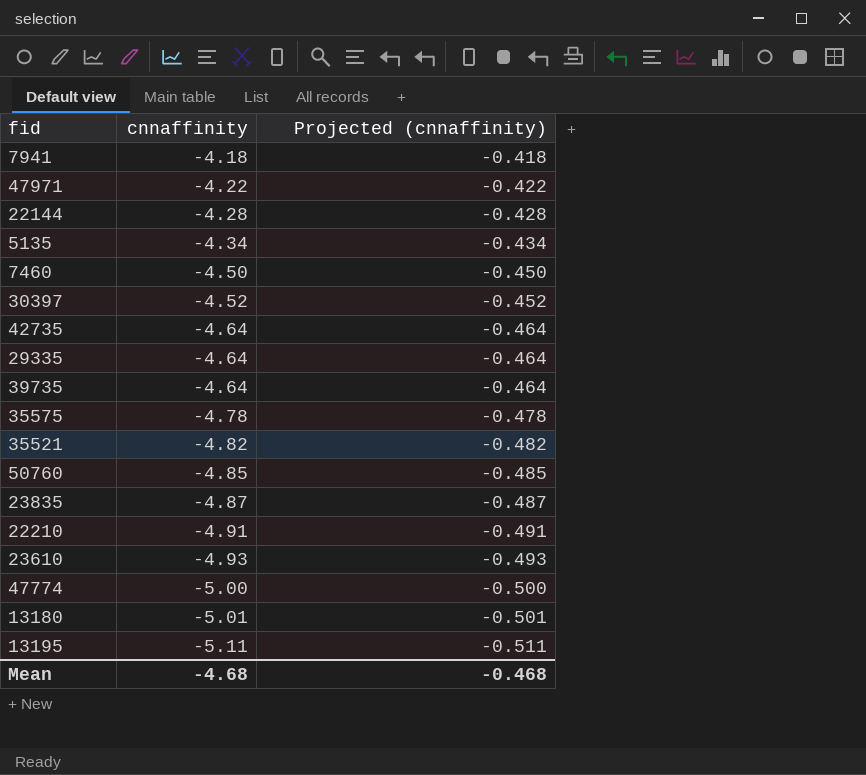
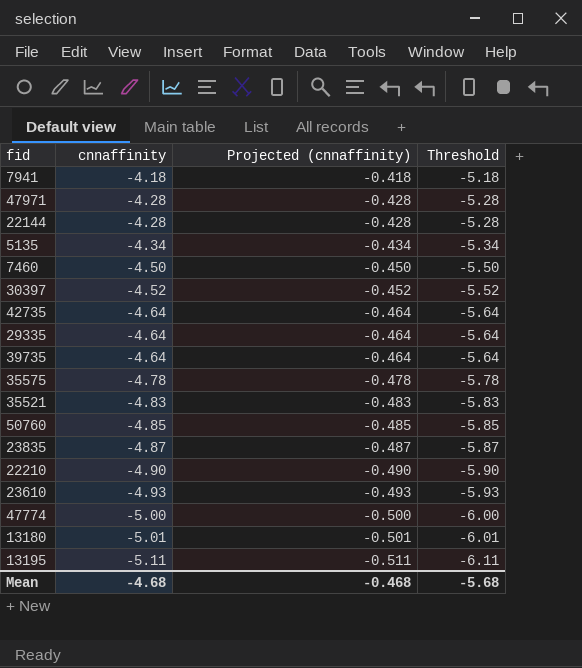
column Threshold | formula: none -> [cnnaffinity] - 1
47971 | cnnaffinity: -4.22 -> -4.28
47971 | Projected (cnnaffinity): -0.422 -> -0.428
35521 | cnnaffinity: -4.82 -> -4.83
35521 | Projected (cnnaffinity): -0.482 -> -0.483
22210 | cnnaffinity: -4.91 -> -4.90
22210 | Projected (cnnaffinity): -0.491 -> -0.490

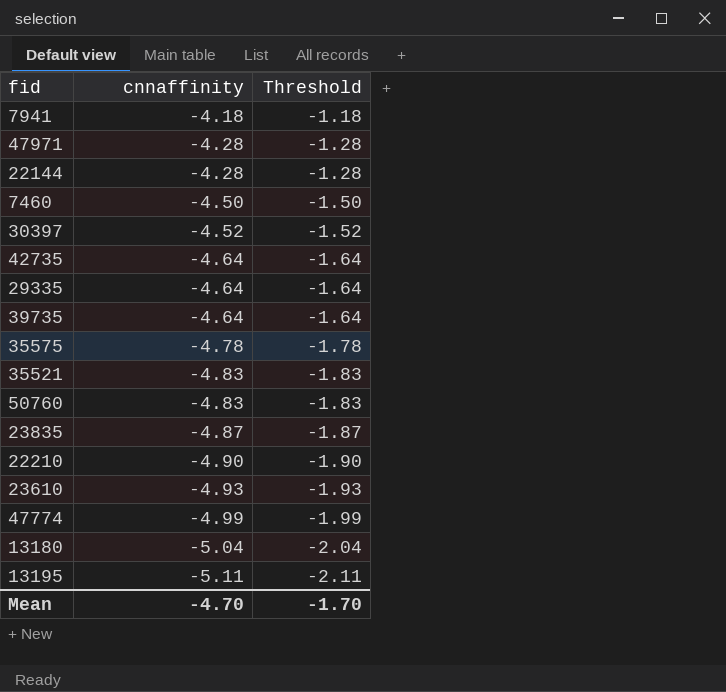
column Projected (cnnaffinity) | formula: [cnnaffinity] * 0.1 -> none
column Threshold | formula: [cnnaffinity] - 1 -> [cnnaffinity] + 3
row 5135: -4.34 | -0.434 | -5.34 -> none
50760 | cnnaffinity: -4.85 -> -4.83
47774 | cnnaffinity: -5.00 -> -4.99
13180 | cnnaffinity: -5.01 -> -5.04
Mean | cnnaffinity: -4.68 -> -4.70
Mean | Threshold: -5.68 -> -1.70

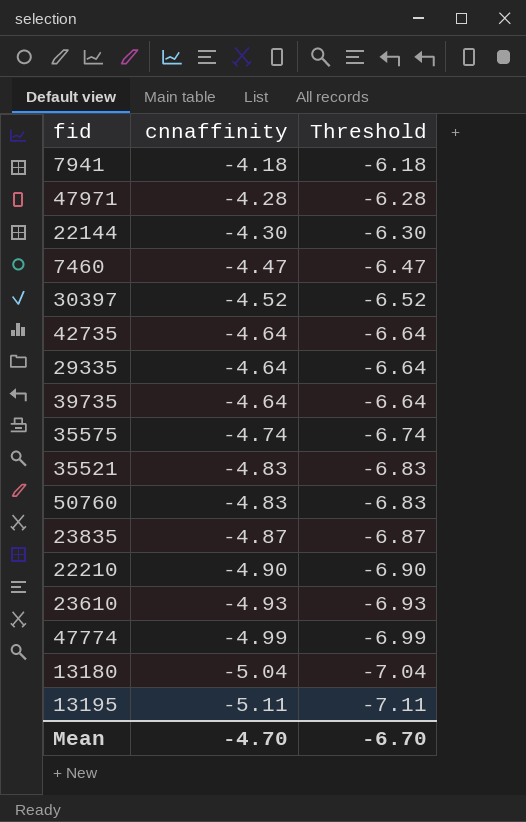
column Threshold | formula: [cnnaffinity] + 3 -> [cnnaffinity] - 2
22144 | cnnaffinity: -4.28 -> -4.30
7460 | cnnaffinity: -4.50 -> -4.47
35575 | cnnaffinity: -4.78 -> -4.74
Mean | Threshold: -1.70 -> -6.70

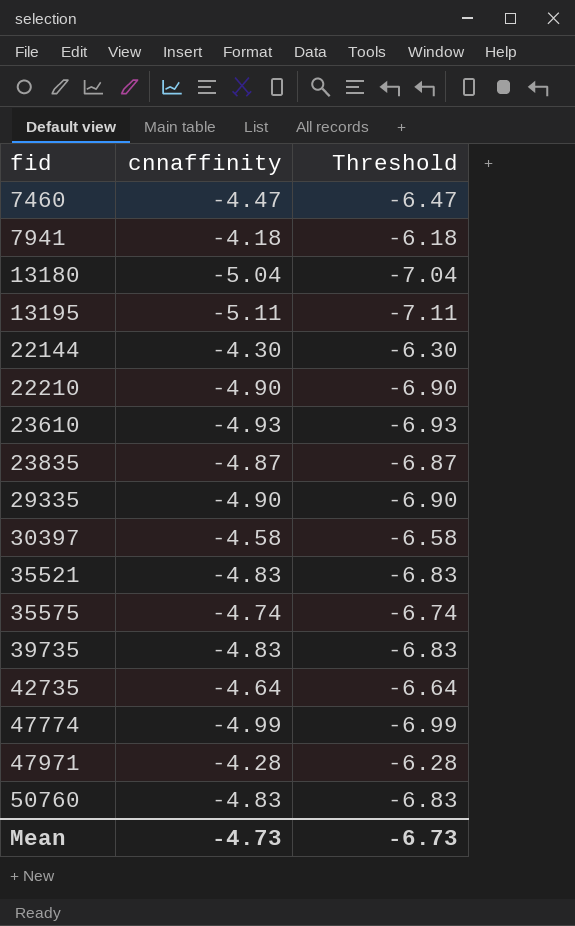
row order: cnnaffinity descending -> fid ascending
29335 | cnnaffinity: -4.64 -> -4.90
29335 | Threshold: -6.64 -> -6.90
30397 | cnnaffinity: -4.52 -> -4.58
30397 | Threshold: -6.52 -> -6.58
39735 | cnnaffinity: -4.64 -> -4.83
39735 | Threshold: -6.64 -> -6.83
Mean | cnnaffinity: -4.70 -> -4.73
Mean | Threshold: -6.70 -> -6.73

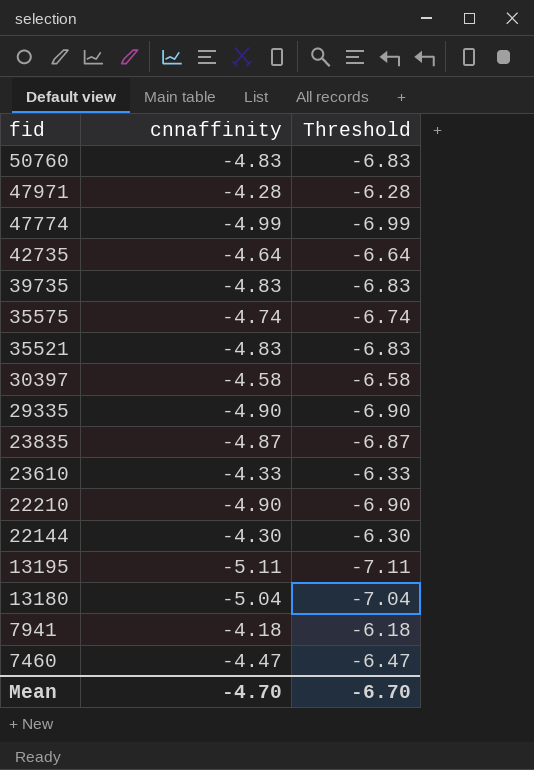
row order: fid ascending -> fid descending
23610 | cnnaffinity: -4.93 -> -4.33
23610 | Threshold: -6.93 -> -6.33
Mean | cnnaffinity: -4.73 -> -4.70
Mean | Threshold: -6.73 -> -6.70

